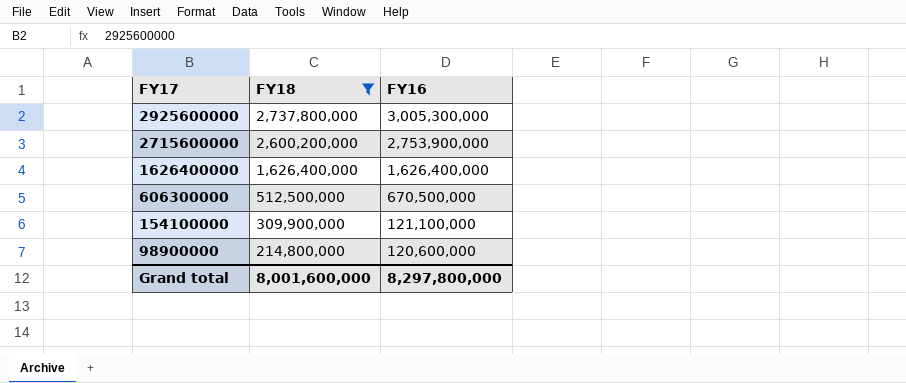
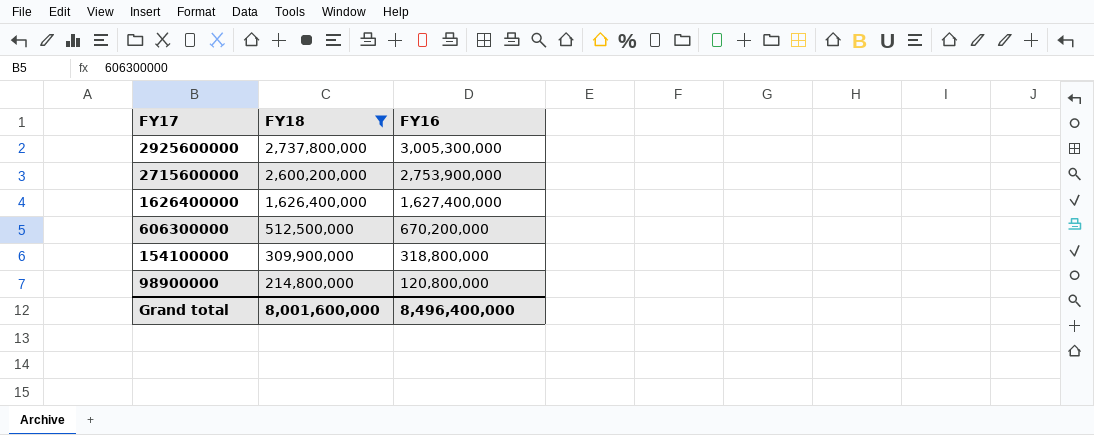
1626400000 | FY16: 1,626,400,000 -> 1,627,400,000
606300000 | FY16: 670,500,000 -> 670,200,000
154100000 | FY16: 121,100,000 -> 318,800,000
98900000 | FY16: 120,600,000 -> 120,800,000
Grand total | FY16: 8,297,800,000 -> 8,496,400,000

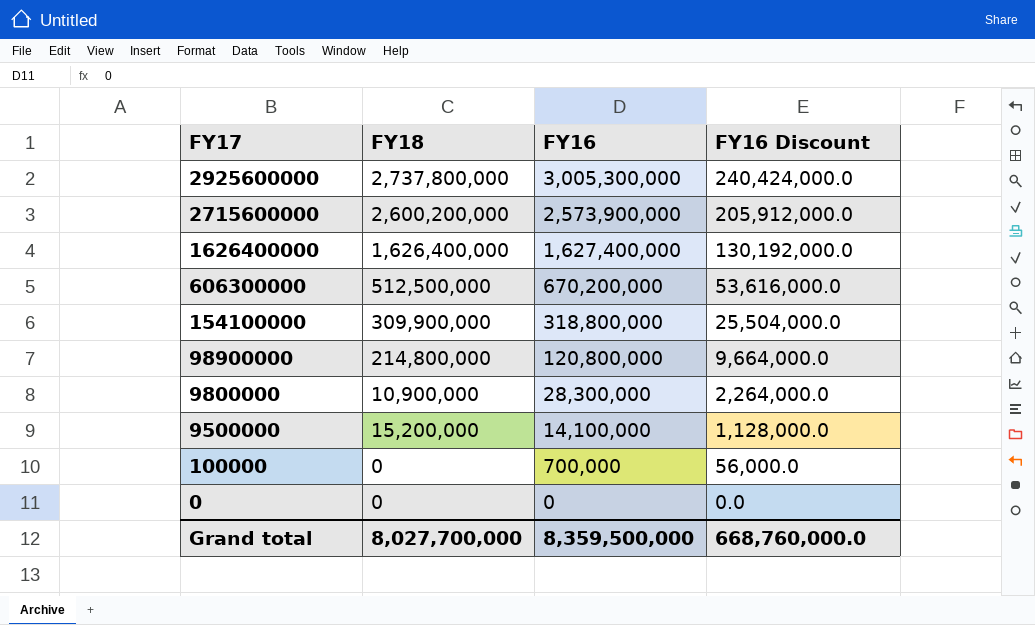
filter: FY18 >= 214,800,000 -> none
column FY16 Discount | formula: none -> [FY16] * 0.08
2715600000 | FY16: 2,753,900,000 -> 2,573,900,000
Grand total | FY18: 8,001,600,000 -> 8,027,700,000
Grand total | FY16: 8,496,400,000 -> 8,359,500,000

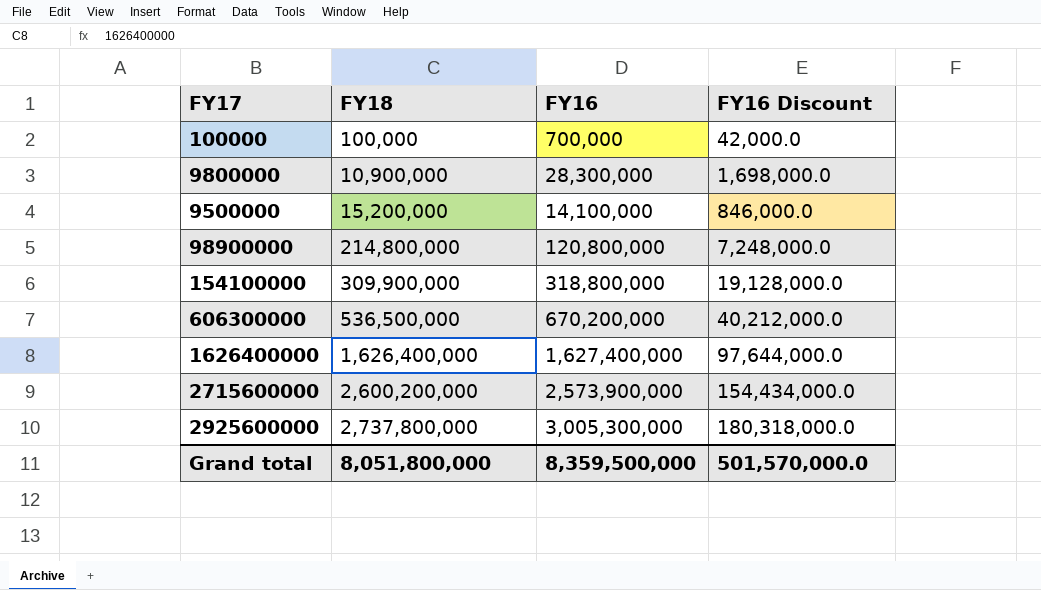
row order: FY17 descending -> FY18 ascending
column FY16 Discount | formula: [FY16] * 0.08 -> [FY16] * 0.06
row 0: 0 | 0 | 0.0 -> none
100000 | FY18: 0 -> 100,000
606300000 | FY18: 512,500,000 -> 536,500,000
Grand total | FY18: 8,027,700,000 -> 8,051,800,000
Grand total | FY16 Discount: 668,760,000.0 -> 501,570,000.0

